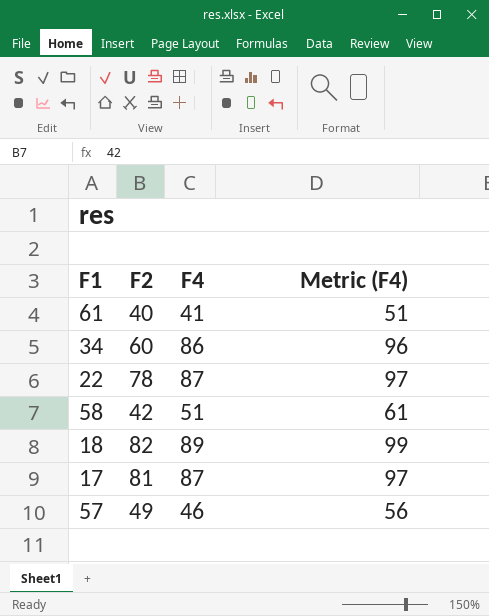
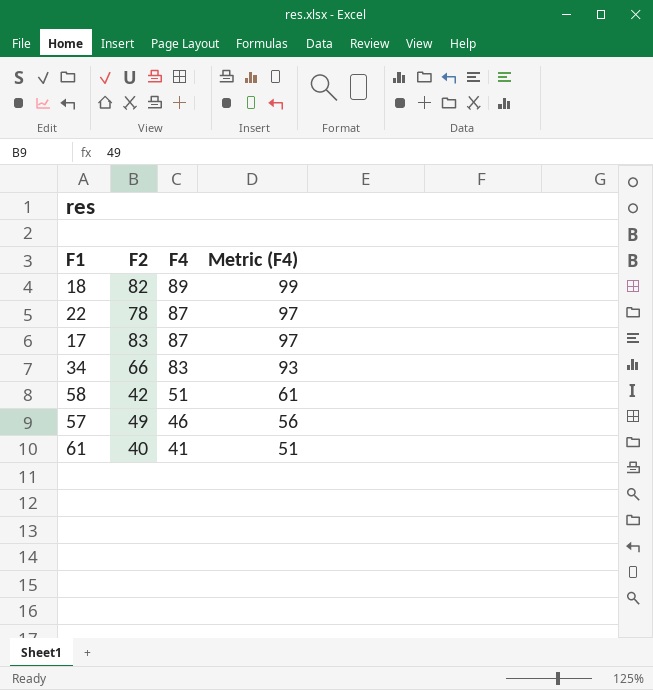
row order: none -> F4 descending
17 | F2: 81 -> 83
34 | F2: 60 -> 66
34 | F4: 86 -> 83
34 | Metric (F4): 96 -> 93

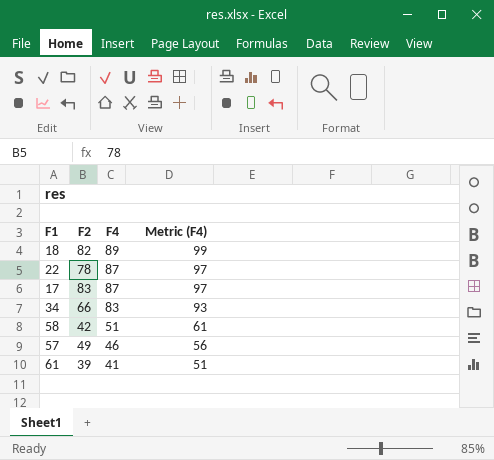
61 | F2: 40 -> 39

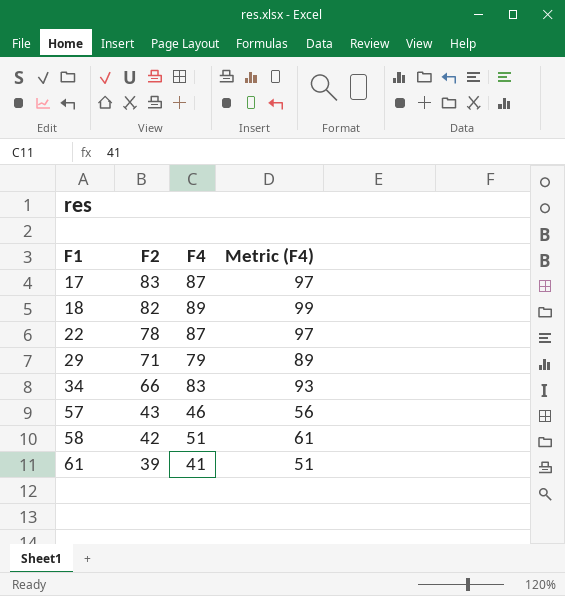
row order: F4 descending -> F1 ascending
row 29: none -> 71 | 79 | 89
57 | F2: 49 -> 43

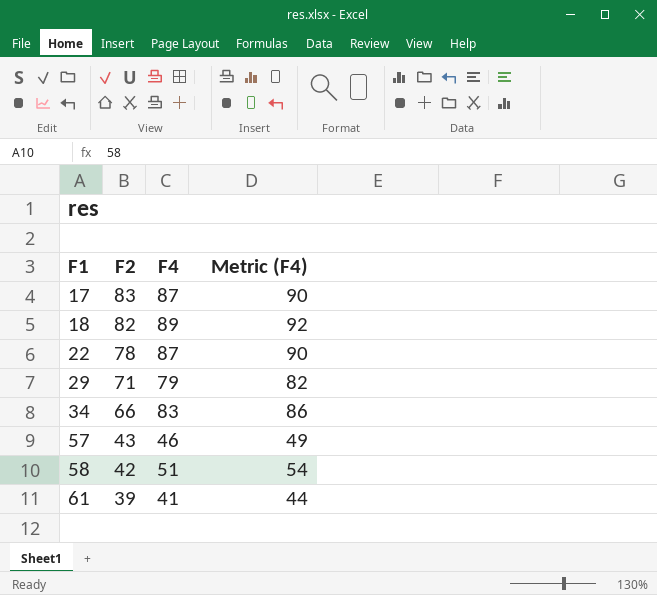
column Metric (F4) | formula: [F4] + 10 -> [F4] + 3

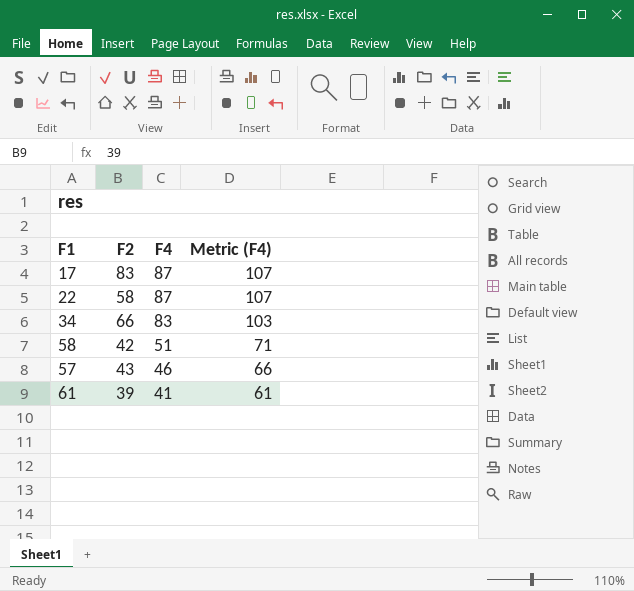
row order: F1 ascending -> F4 descending
column Metric (F4) | formula: [F4] + 3 -> [F4] + 20
row 18: 82 | 89 | 92 -> none
row 29: 71 | 79 | 82 -> none
22 | F2: 78 -> 58

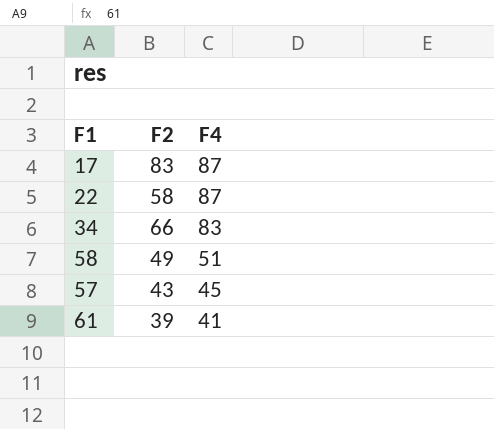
column Metric (F4) | formula: [F4] + 20 -> none
58 | F2: 42 -> 49
57 | F4: 46 -> 45

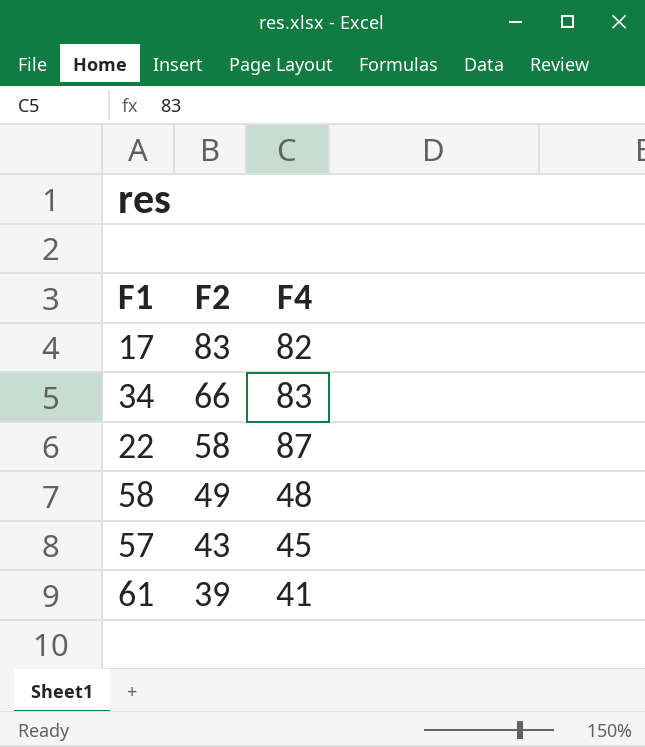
row order: F4 descending -> F2 descending
17 | F4: 87 -> 82
58 | F4: 51 -> 48

